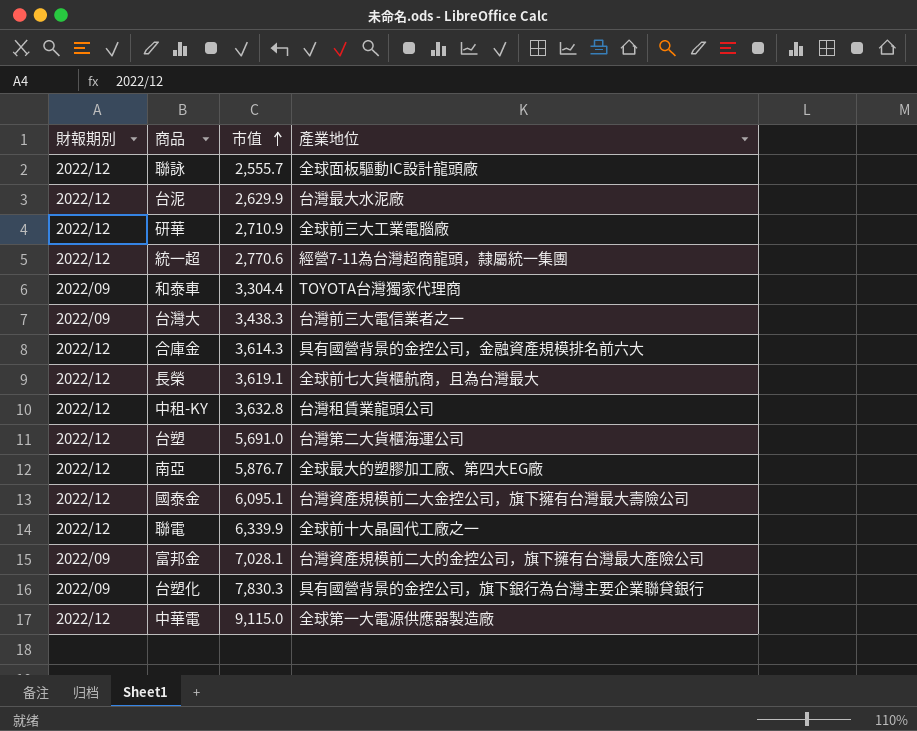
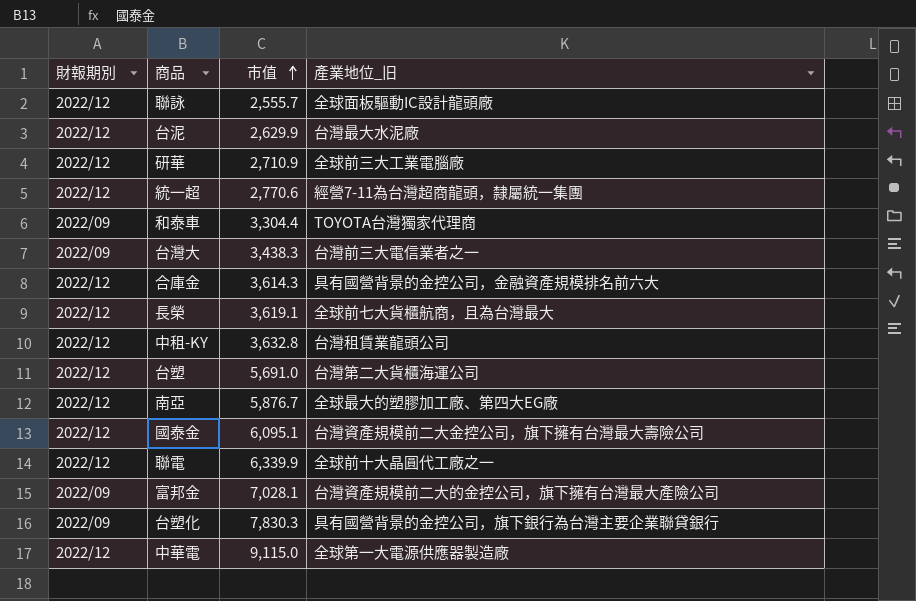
column name: 產業地位 -> 產業地位_旧

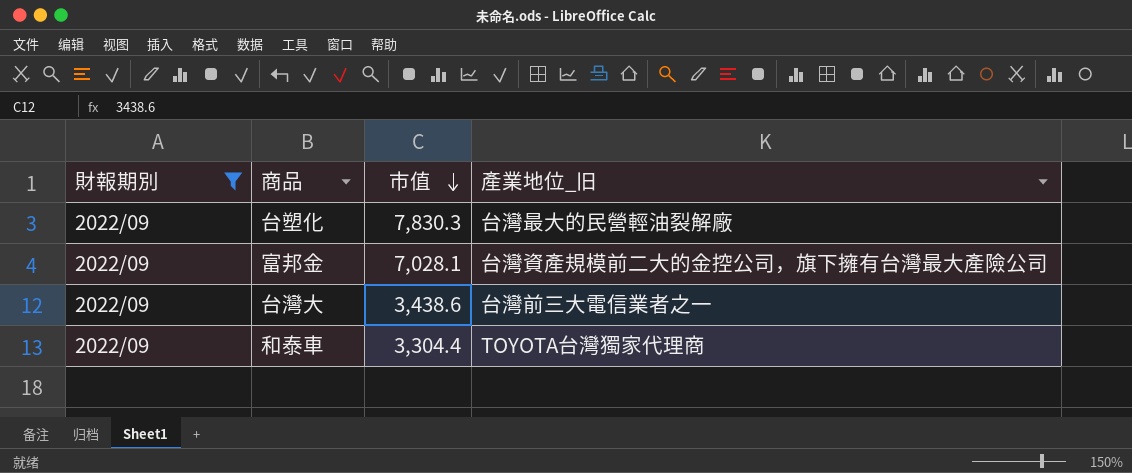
filter: none -> 財報期別 = 2022/09
row order: 市值 ascending -> 市值 descending
台塑化 | 產業地位_旧: 具有國營背景的金控公司，旗下銀行為台灣主要企業聯貸銀行 -> 台灣最大的民營輕油裂解廠
台灣大 | 市值: 3,438.3 -> 3,438.6

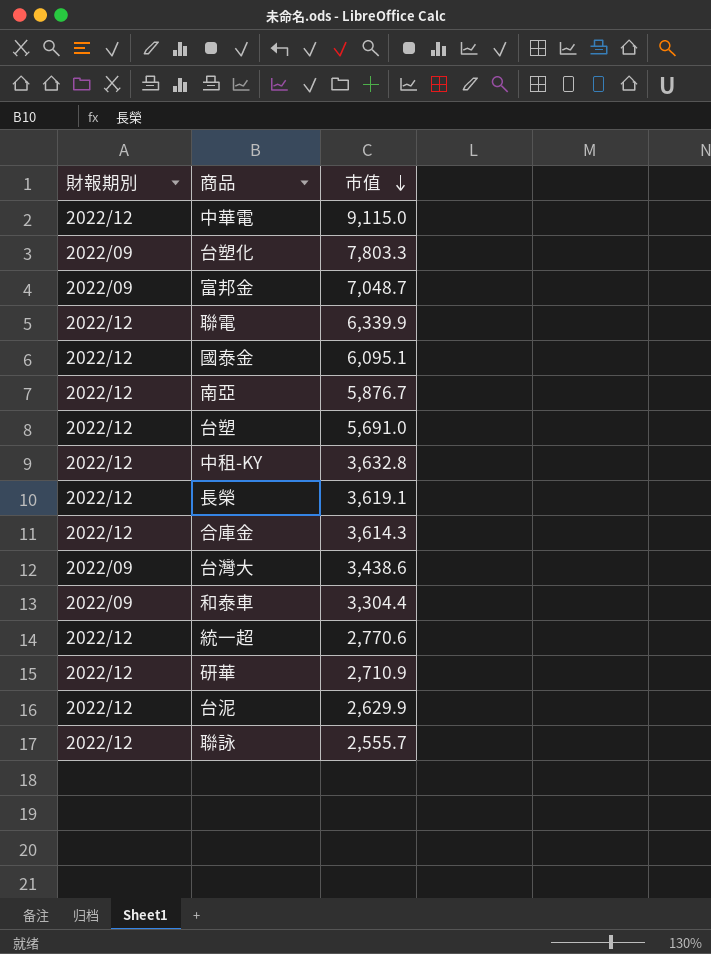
filter: 財報期別 = 2022/09 -> none
column 產業地位_旧 | position: 4 -> none
台塑化 | 市值: 7,830.3 -> 7,803.3
富邦金 | 市值: 7,028.1 -> 7,048.7

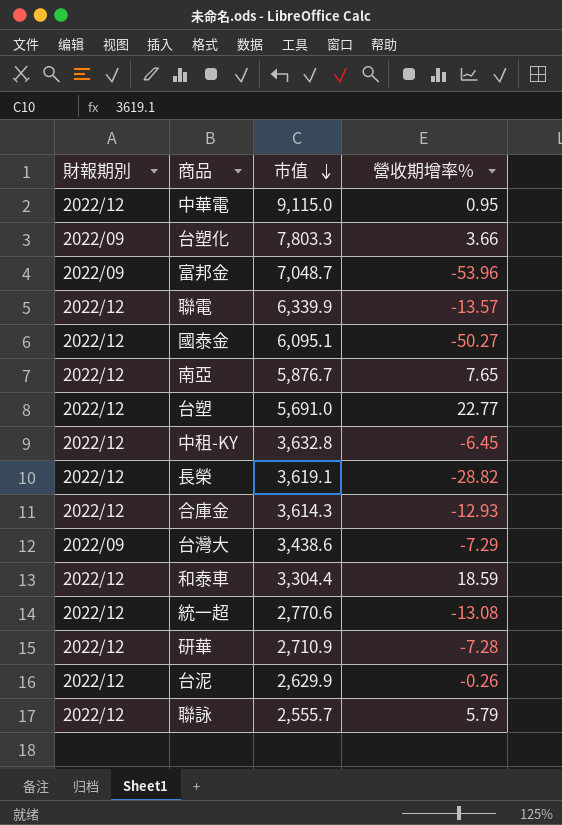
column 營收期增率% | position: none -> 4
和泰車 | 財報期別: 2022/09 -> 2022/12

